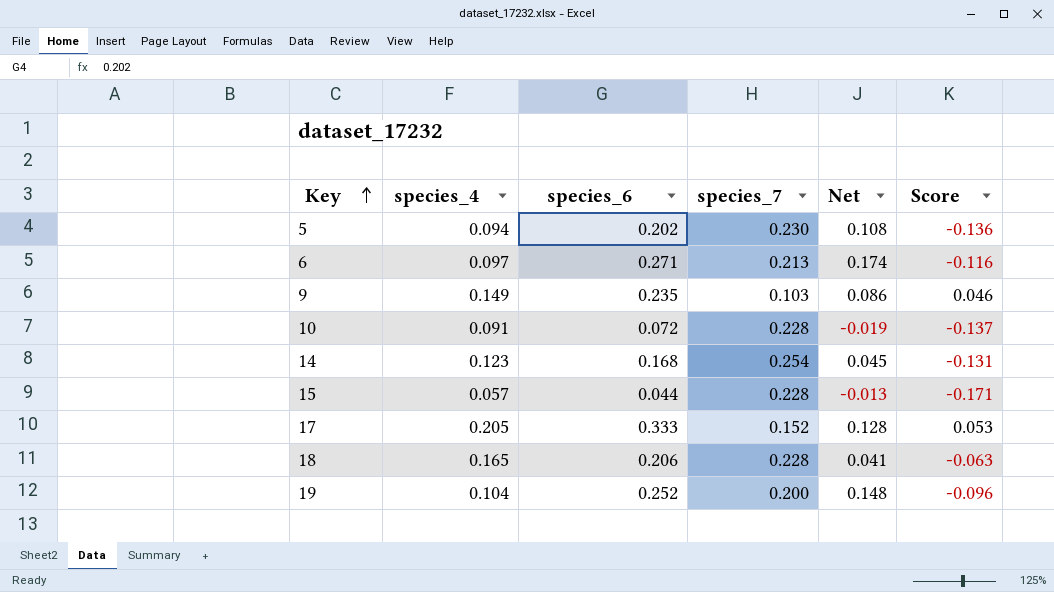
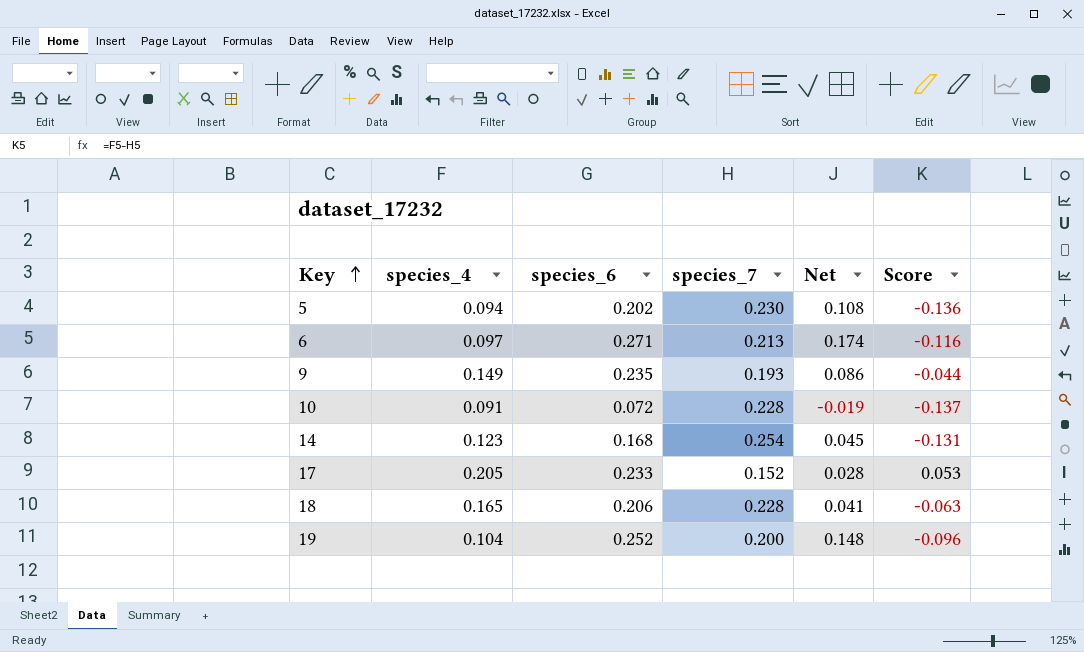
row 15: 0.057 | 0.044 | 0.228 | -0.013 | -0.171 -> none
9 | species_7: 0.103 -> 0.193
9 | Score: 0.046 -> -0.044
17 | species_6: 0.333 -> 0.233
17 | Net: 0.128 -> 0.028

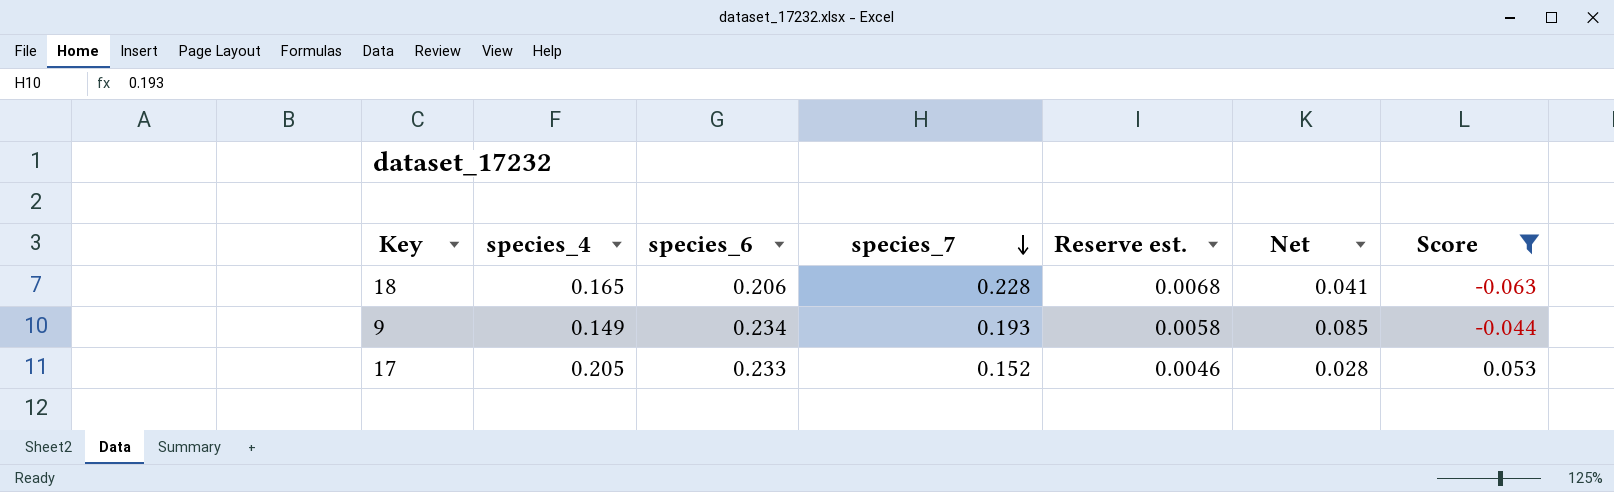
filter: none -> Score >= -0.063
row order: Key ascending -> species_7 descending
column Reserve est. | formula: none -> [species_7] * 0.03
9 | species_6: 0.235 -> 0.234
9 | Net: 0.086 -> 0.085

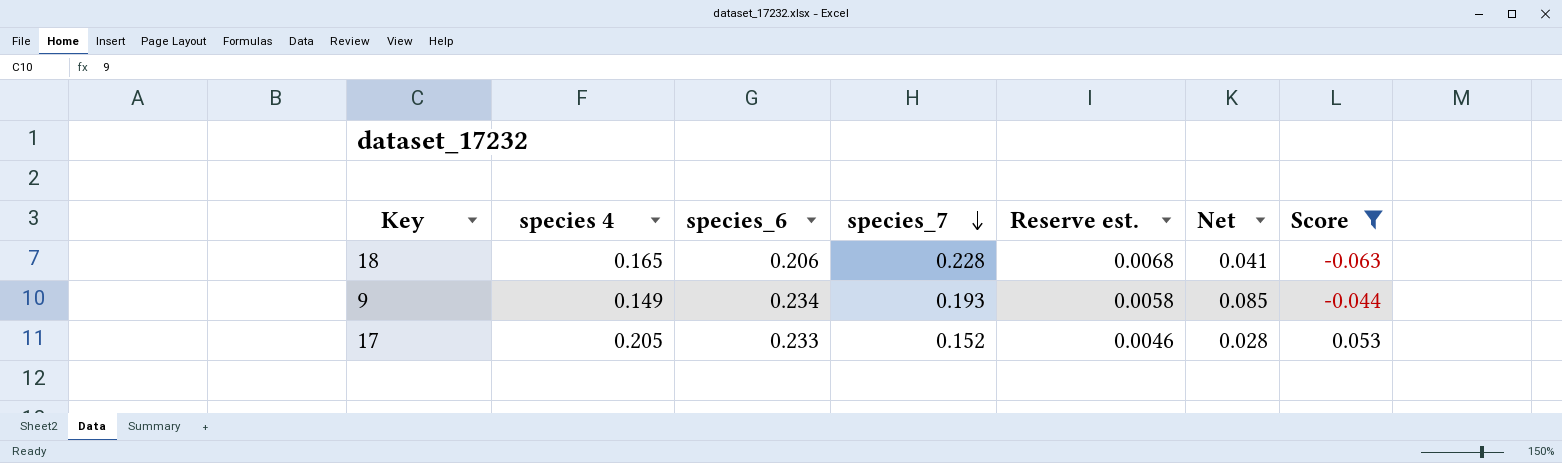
column name: species_4 -> species 4

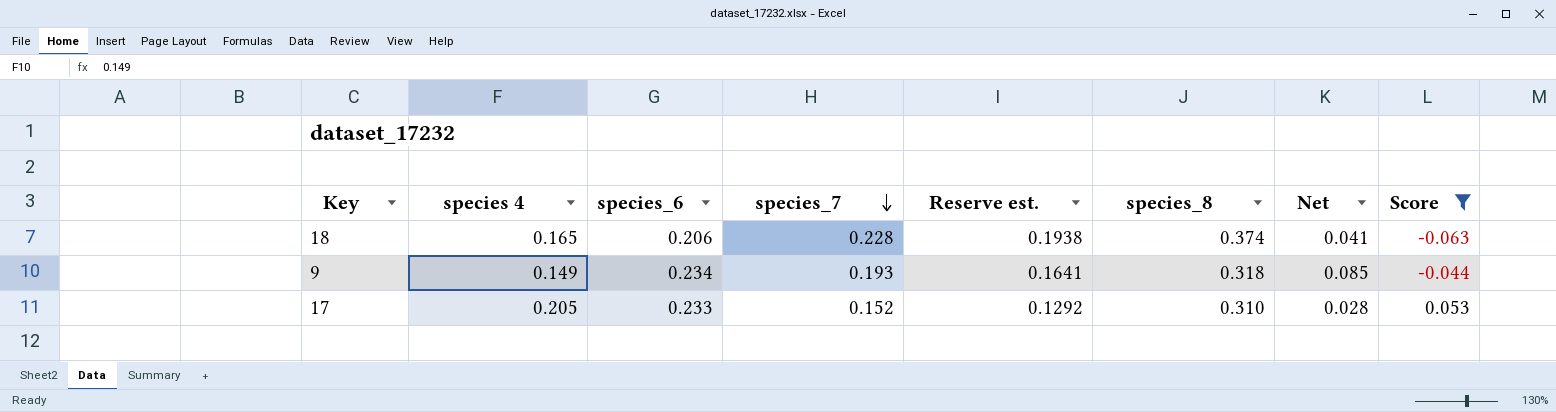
column Reserve est. | formula: [species_7] * 0.03 -> [species_7] * 0.85
column species_8 | position: none -> 6

